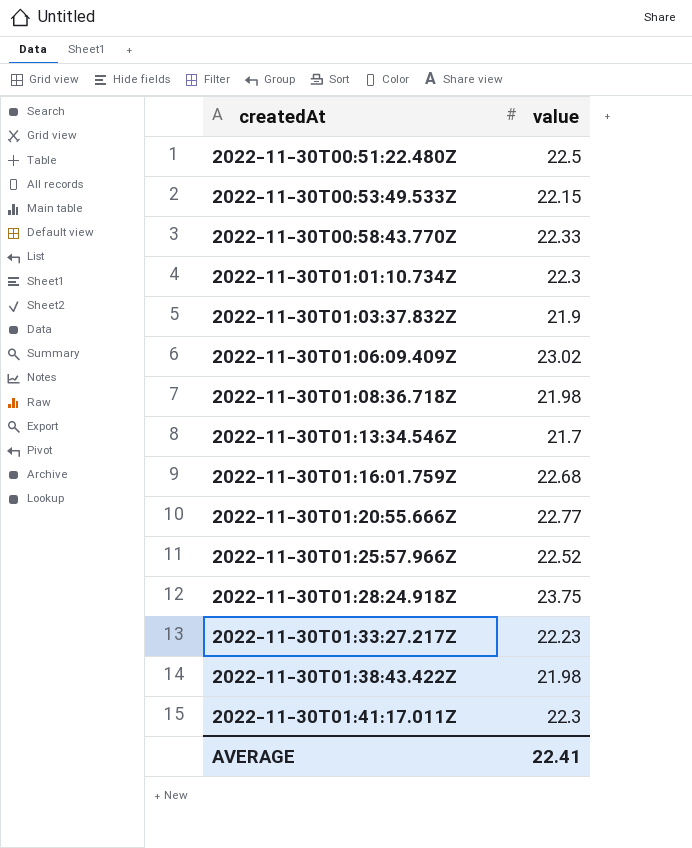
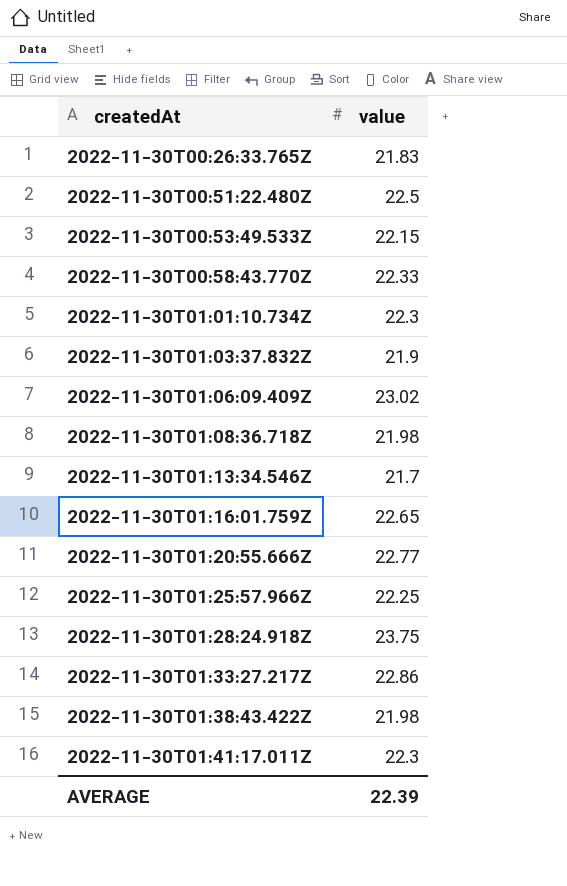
row 2022-11-30T00:26:33.765Z: none -> 21.83
2022-11-30T01:16:01.759Z | value: 22.68 -> 22.65
2022-11-30T01:25:57.966Z | value: 22.52 -> 22.25
2022-11-30T01:33:27.217Z | value: 22.23 -> 22.86
AVERAGE | value: 22.41 -> 22.39

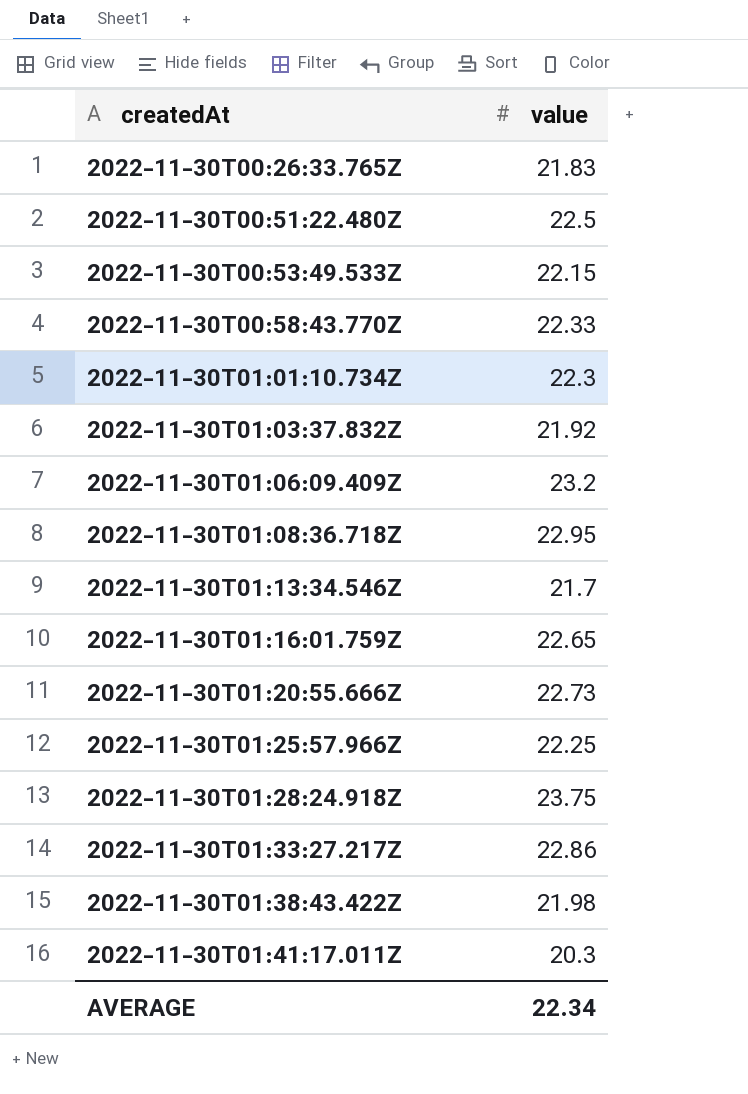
2022-11-30T01:03:37.832Z | value: 21.9 -> 21.92
2022-11-30T01:06:09.409Z | value: 23.02 -> 23.2
2022-11-30T01:08:36.718Z | value: 21.98 -> 22.95
2022-11-30T01:20:55.666Z | value: 22.77 -> 22.73
2022-11-30T01:41:17.011Z | value: 22.3 -> 20.3
AVERAGE | value: 22.39 -> 22.34

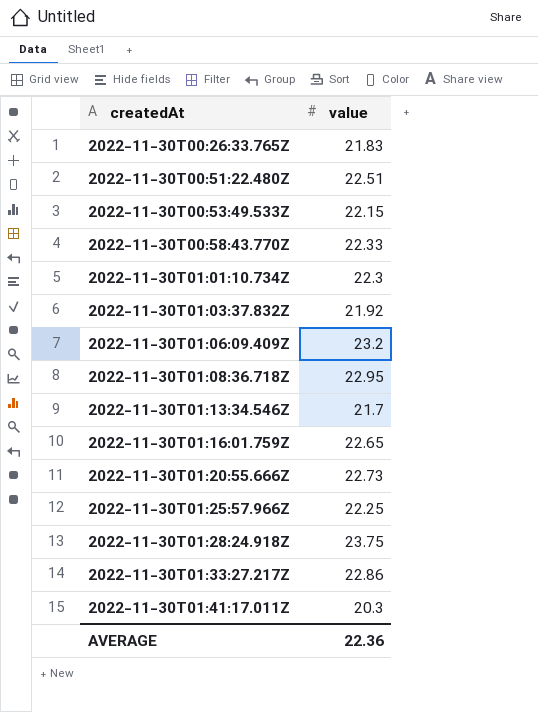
row 2022-11-30T01:38:43.422Z: 21.98 -> none
2022-11-30T00:51:22.480Z | value: 22.5 -> 22.51
AVERAGE | value: 22.34 -> 22.36

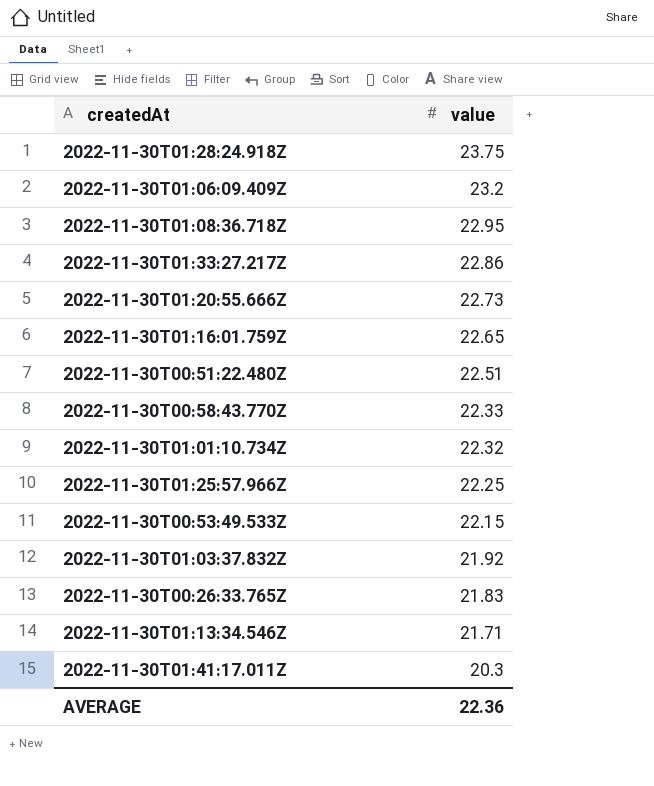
row order: createdAt ascending -> value descending
2022-11-30T01:01:10.734Z | value: 22.3 -> 22.32
2022-11-30T01:13:34.546Z | value: 21.7 -> 21.71

